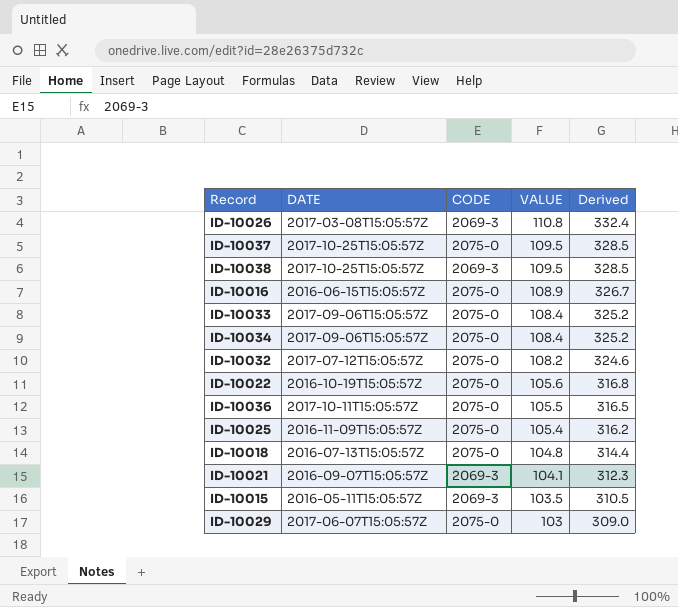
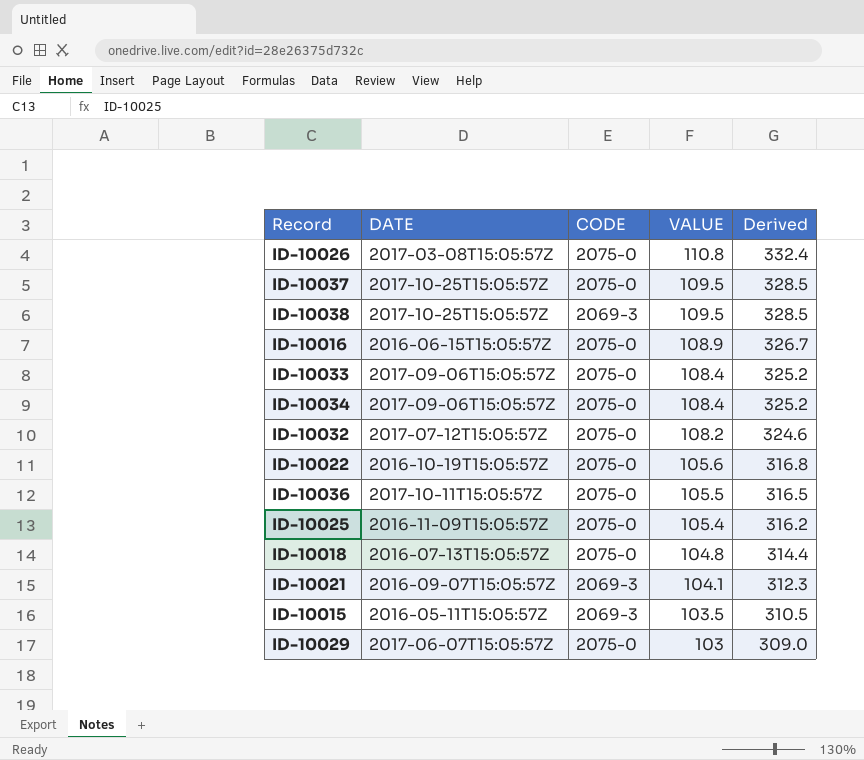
ID-10026 | CODE: 2069-3 -> 2075-0

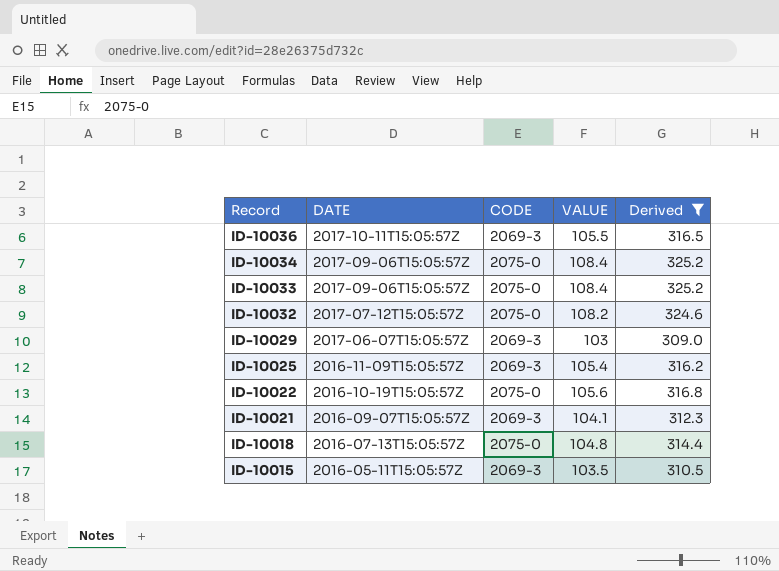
filter: none -> Derived <= 325.2
row order: VALUE descending -> Record descending
ID-10036 | CODE: 2075-0 -> 2069-3
ID-10029 | CODE: 2075-0 -> 2069-3
ID-10025 | CODE: 2075-0 -> 2069-3

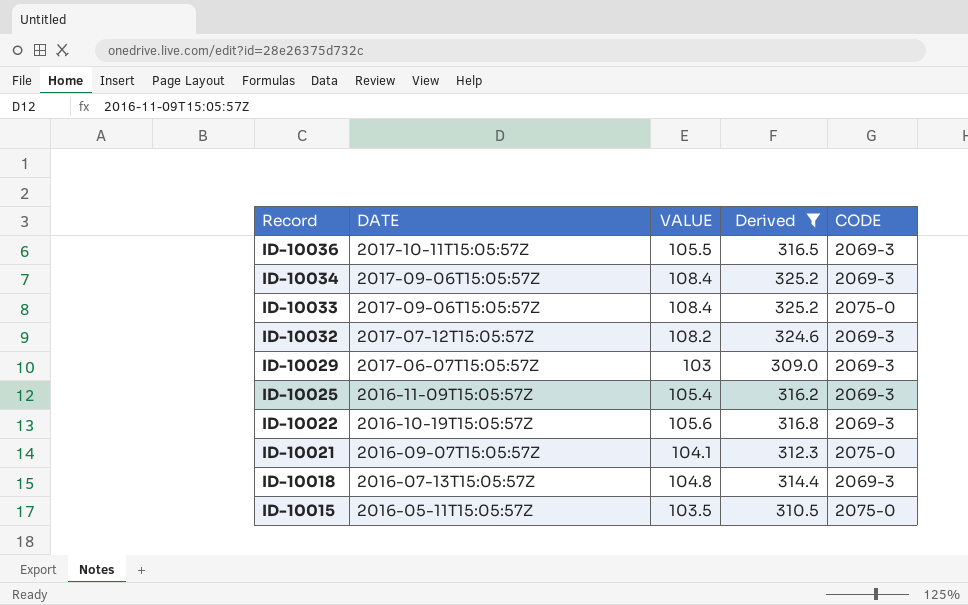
column CODE | position: 3 -> 5
ID-10034 | CODE: 2075-0 -> 2069-3
ID-10032 | CODE: 2075-0 -> 2069-3
ID-10022 | CODE: 2075-0 -> 2069-3
ID-10021 | CODE: 2069-3 -> 2075-0
ID-10018 | CODE: 2075-0 -> 2069-3
ID-10015 | CODE: 2069-3 -> 2075-0

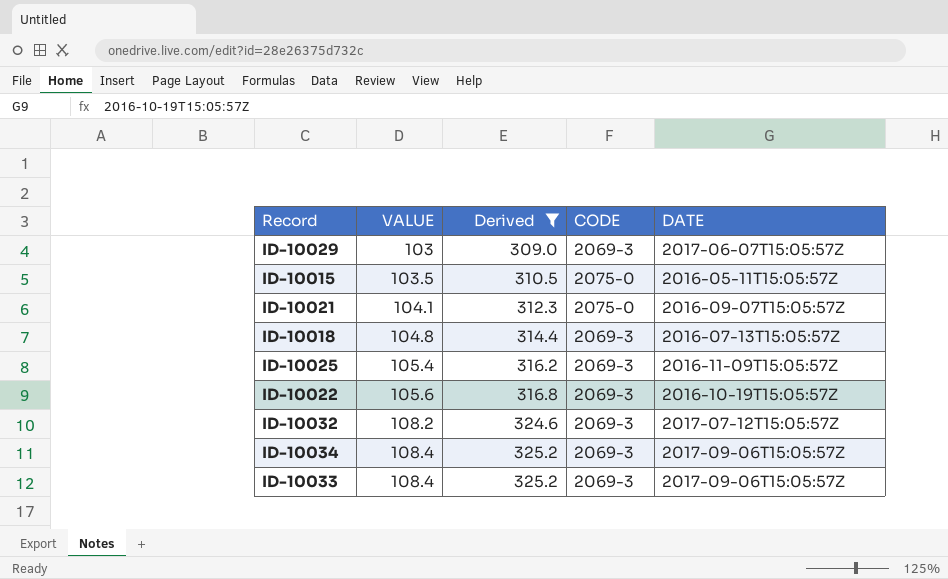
row order: Record descending -> VALUE ascending
column DATE | position: 2 -> 5
row ID-10036: 2017-10-11T15:05:57Z | 105.5 | 316.5 | 2069-3 -> none
ID-10033 | CODE: 2075-0 -> 2069-3

